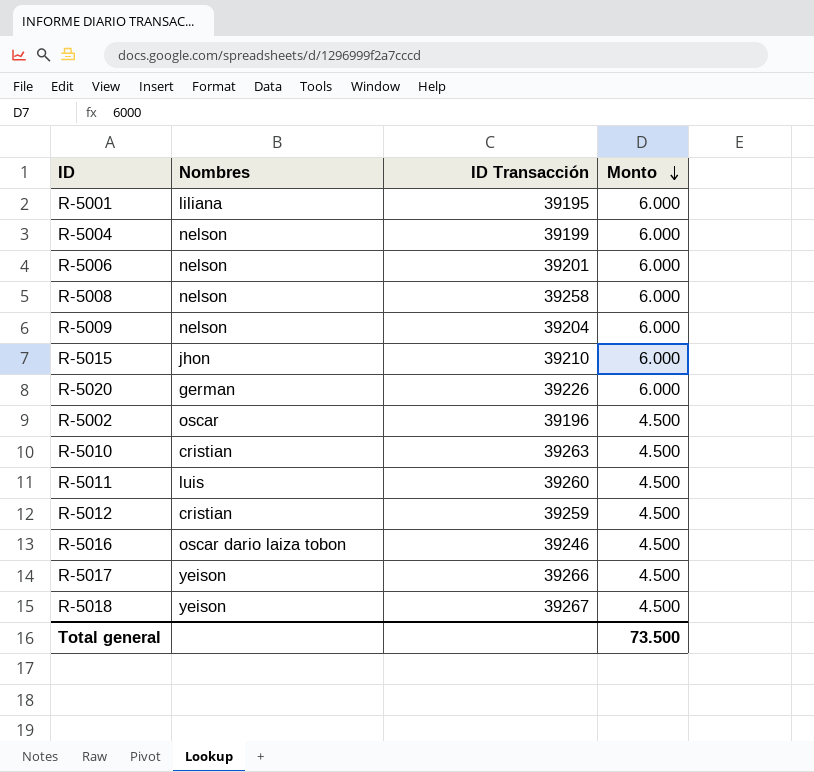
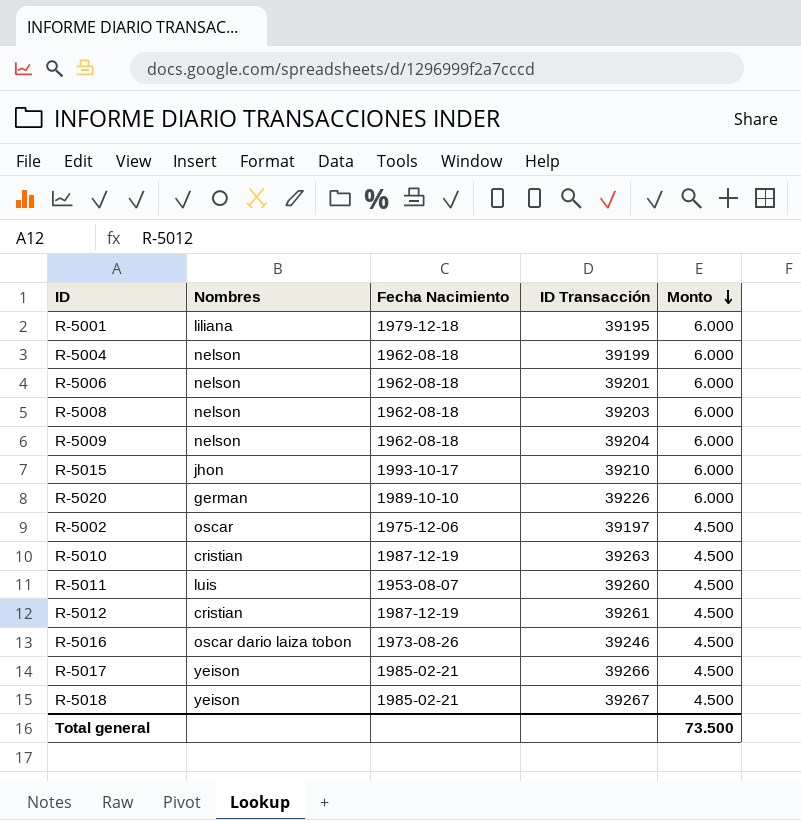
column Fecha Nacimiento | position: none -> 3
R-5008 | ID Transacción: 39258 -> 39203
R-5002 | ID Transacción: 39196 -> 39197
R-5012 | ID Transacción: 39259 -> 39261

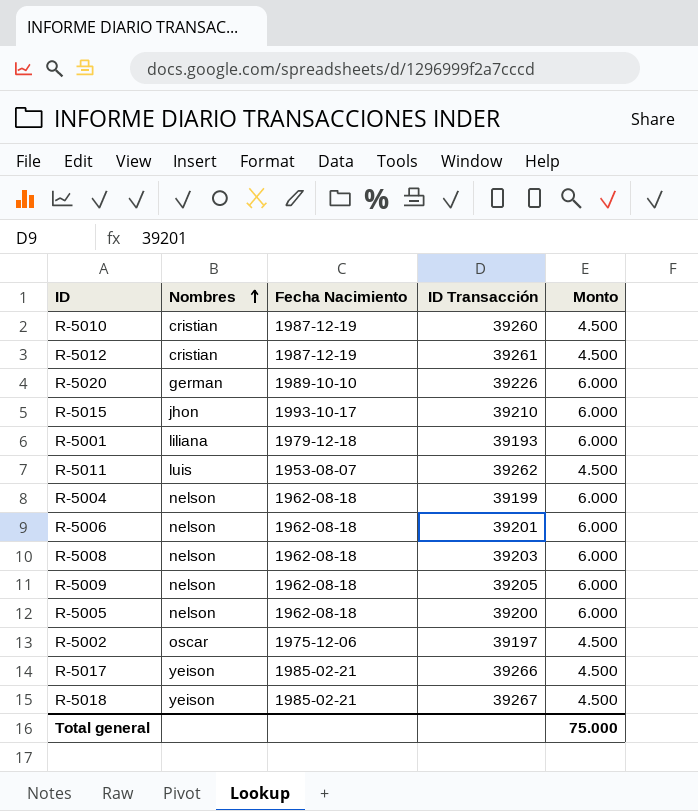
row order: Monto descending -> Nombres ascending
row R-5016: oscar dario laiza tobon | 1973-08-26 | 39246 | 4.500 -> none
R-5010 | ID Transacción: 39263 -> 39260
R-5001 | ID Transacción: 39195 -> 39193
R-5011 | ID Transacción: 39260 -> 39262
R-5009 | ID Transacción: 39204 -> 39205
row R-5005: none -> nelson | 1962-08-18 | 39200 | 6.000
Total general | Monto: 73.500 -> 75.000

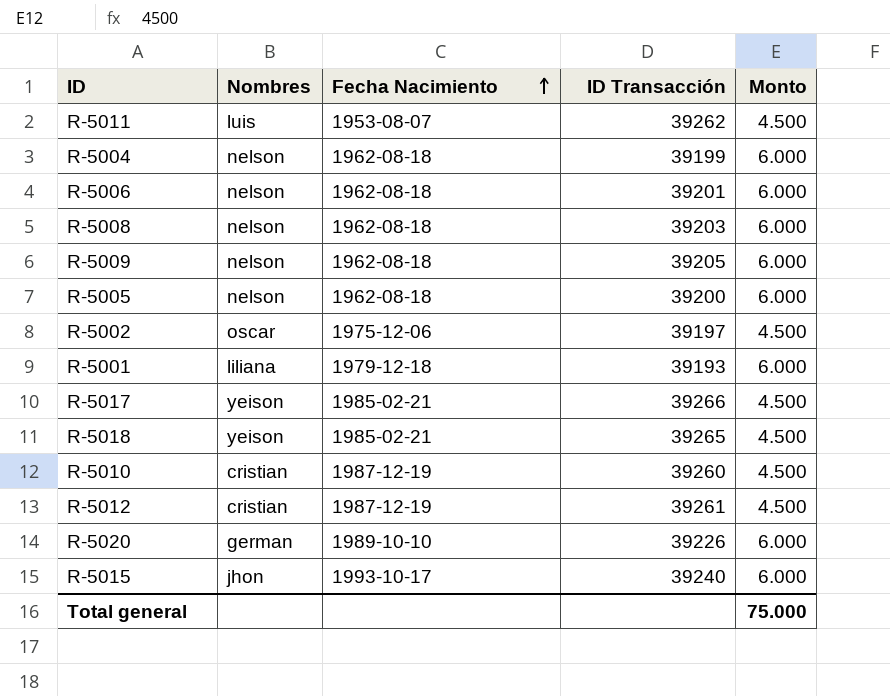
row order: Nombres ascending -> Fecha Nacimiento ascending
R-5018 | ID Transacción: 39267 -> 39265
R-5015 | ID Transacción: 39210 -> 39240

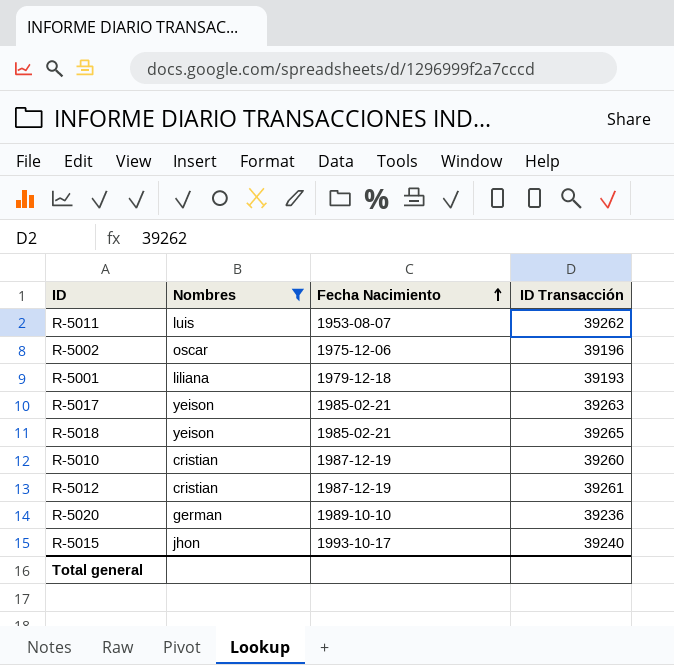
filter: none -> Nombres != nelson
column Monto | position: 5 -> none
R-5002 | ID Transacción: 39197 -> 39196
R-5017 | ID Transacción: 39266 -> 39263
R-5020 | ID Transacción: 39226 -> 39236

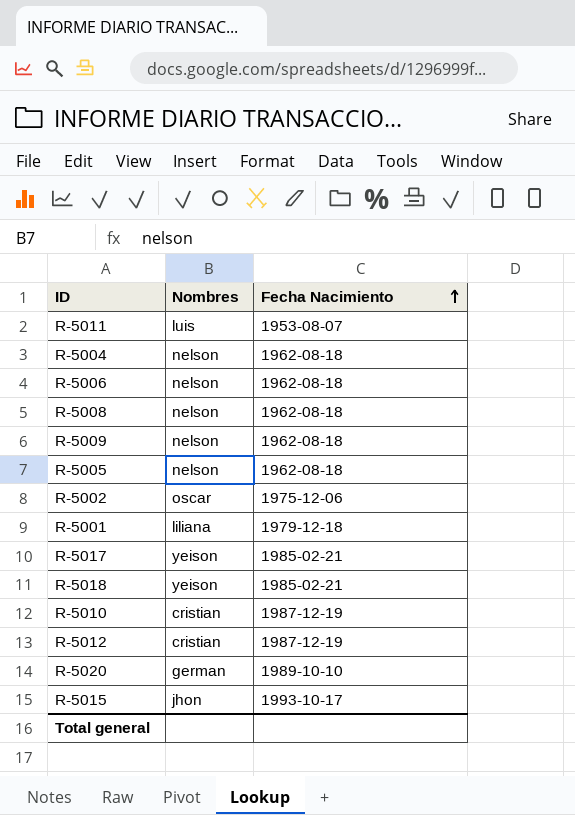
filter: Nombres != nelson -> none
column ID Transacción | position: 4 -> none

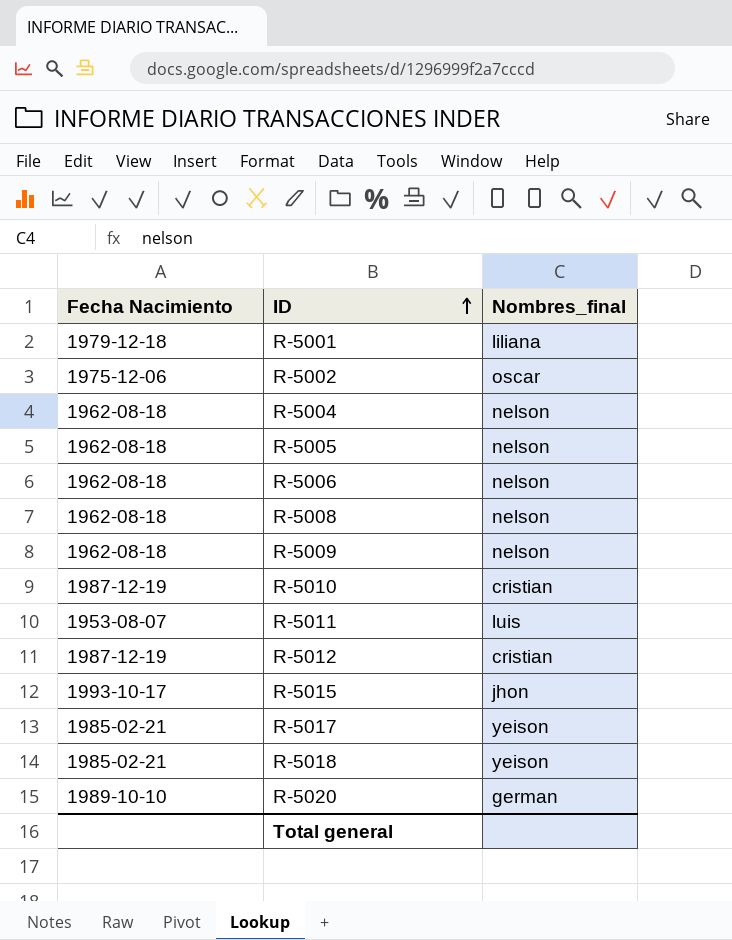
row order: Fecha Nacimiento ascending -> ID ascending
column Fecha Nacimiento | position: 3 -> 1
column name: Nombres -> Nombres_final

